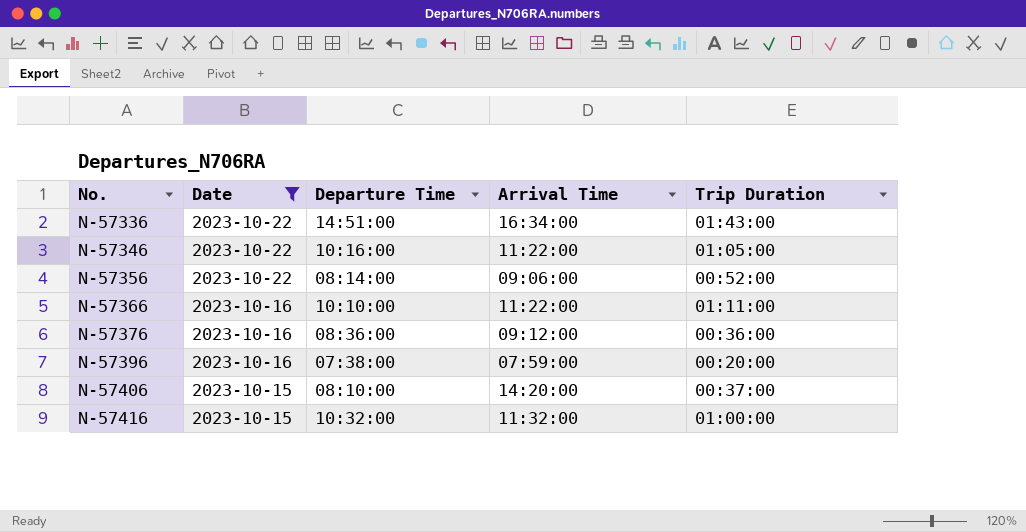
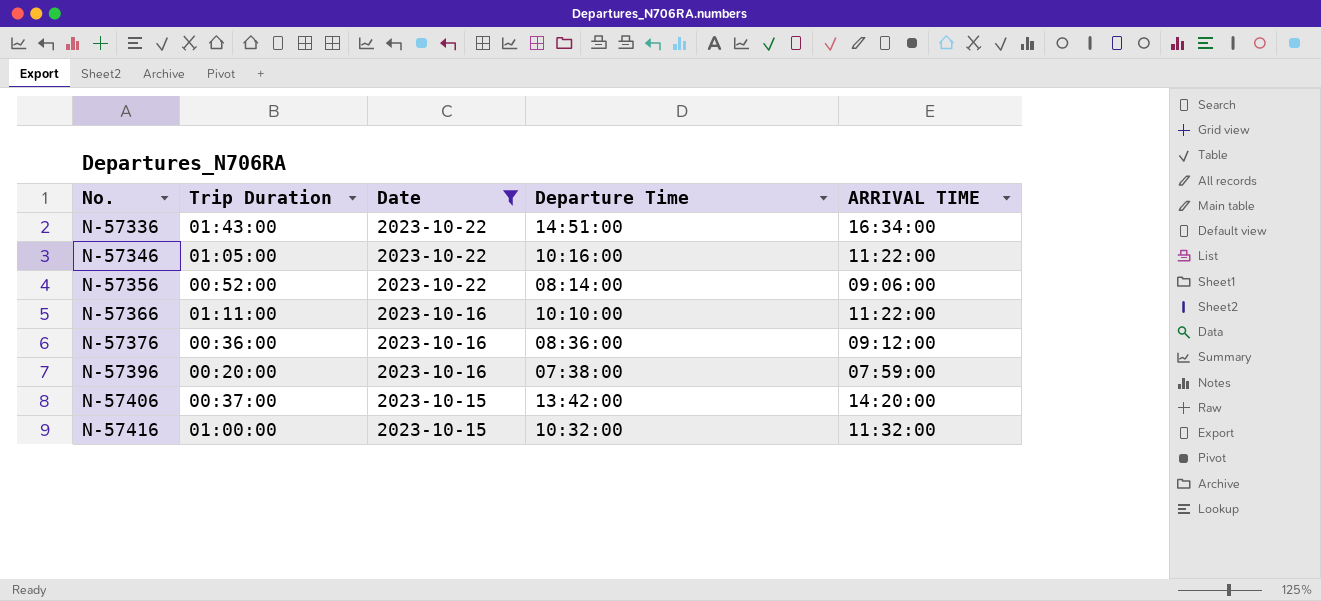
column Trip Duration | position: 5 -> 2
column name: Arrival Time -> ARRIVAL TIME
N-57406 | Departure Time: 08:10:00 -> 13:42:00

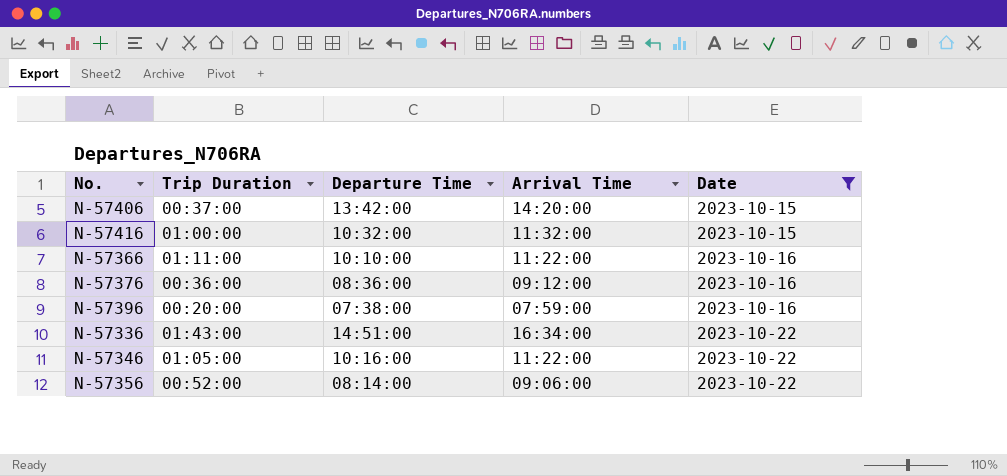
row order: No. ascending -> Date ascending
column name: ARRIVAL TIME -> Arrival Time
column Date | position: 3 -> 5

